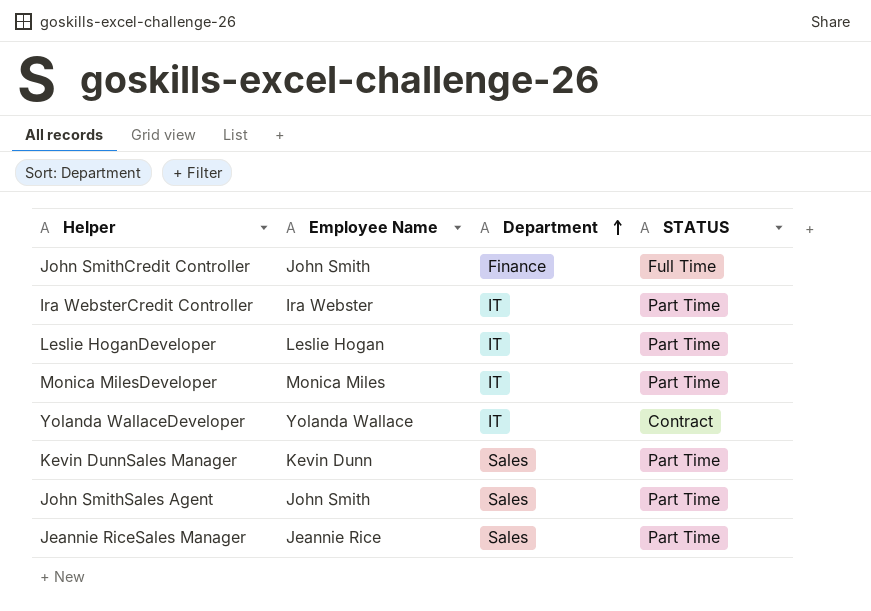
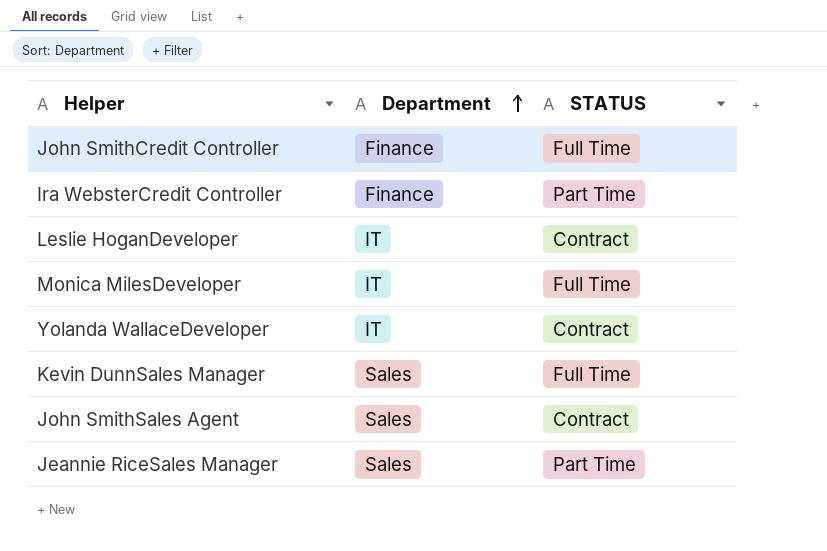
column Employee Name | position: 2 -> none
Ira WebsterCredit Controller | Department: IT -> Finance
Leslie HoganDeveloper | STATUS: Part Time -> Contract
Monica MilesDeveloper | STATUS: Part Time -> Full Time
Kevin DunnSales Manager | STATUS: Part Time -> Full Time
John SmithSales Agent | STATUS: Part Time -> Contract

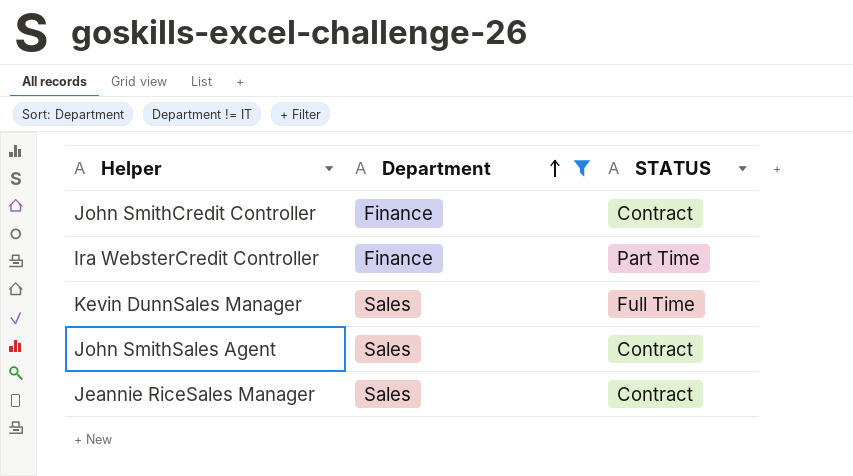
filter: none -> Department != IT
John SmithCredit Controller | STATUS: Full Time -> Contract
Jeannie RiceSales Manager | STATUS: Part Time -> Contract

